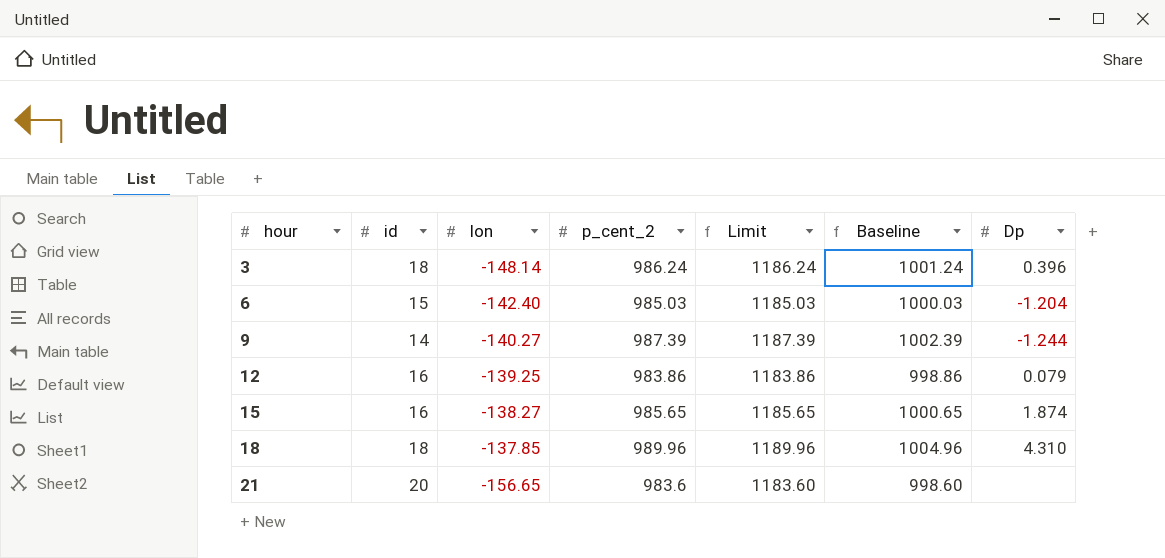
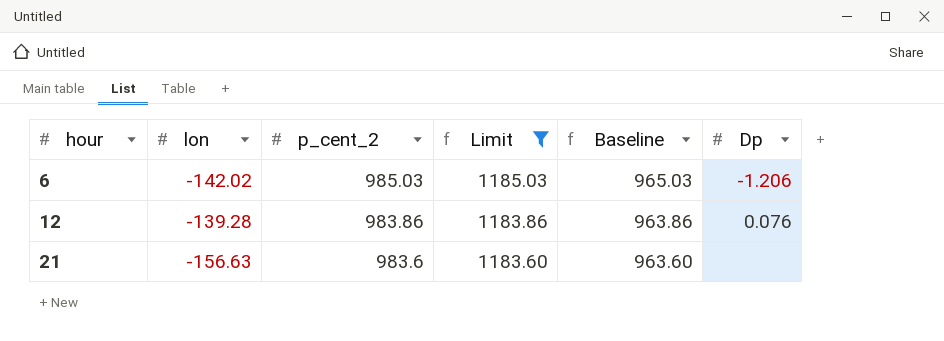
filter: none -> Limit <= 1185.03
column id | position: 2 -> none
column Baseline | formula: [p_cent_2] + 15 -> [p_cent_2] - 20
6 | lon: -142.40 -> -142.02
6 | Dp: -1.204 -> -1.206
12 | lon: -139.25 -> -139.28
12 | Dp: 0.079 -> 0.076
21 | lon: -156.65 -> -156.63

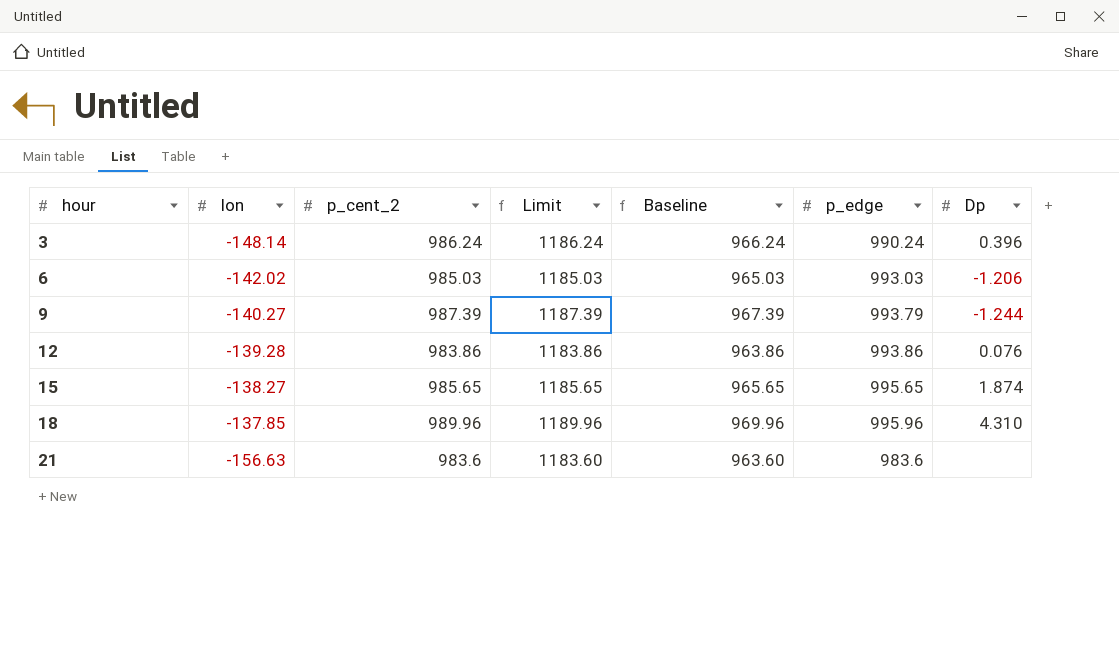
filter: Limit <= 1185.03 -> none
column p_edge | position: none -> 6

